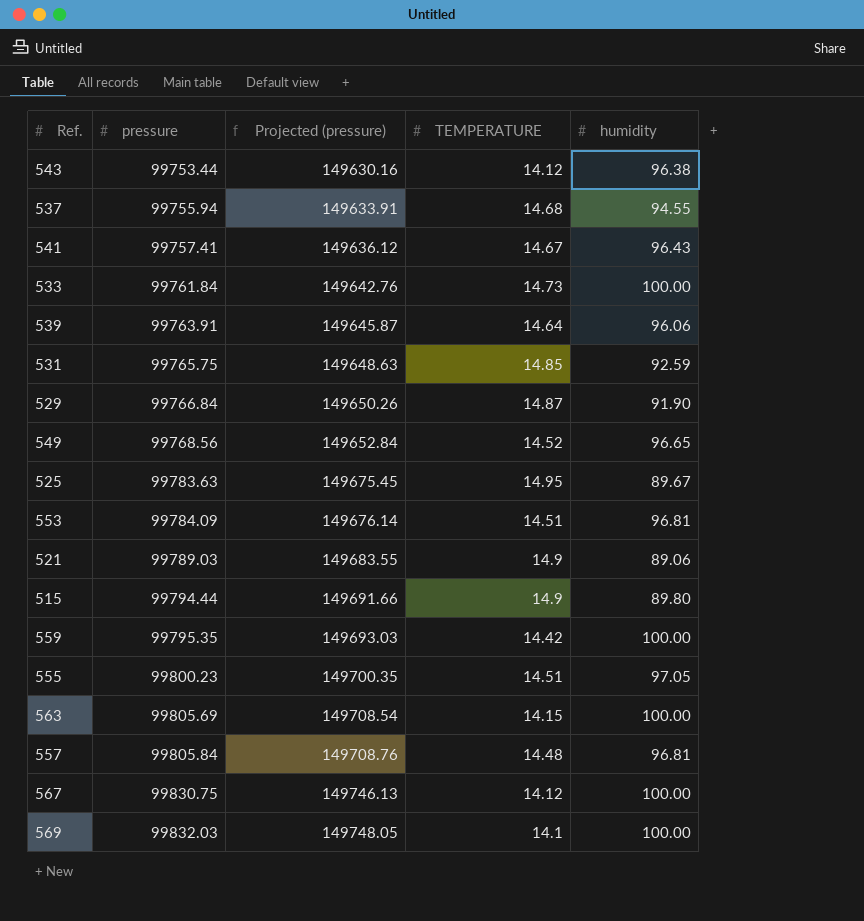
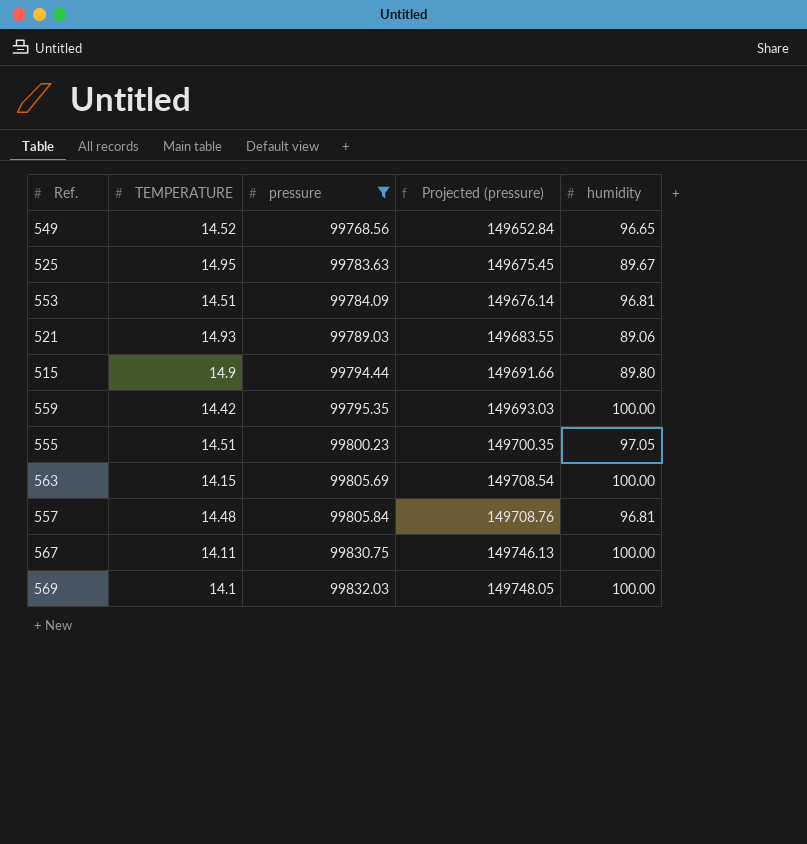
filter: none -> pressure >= 99768.56
column TEMPERATURE | position: 4 -> 2
521 | TEMPERATURE: 14.9 -> 14.93
567 | TEMPERATURE: 14.12 -> 14.11

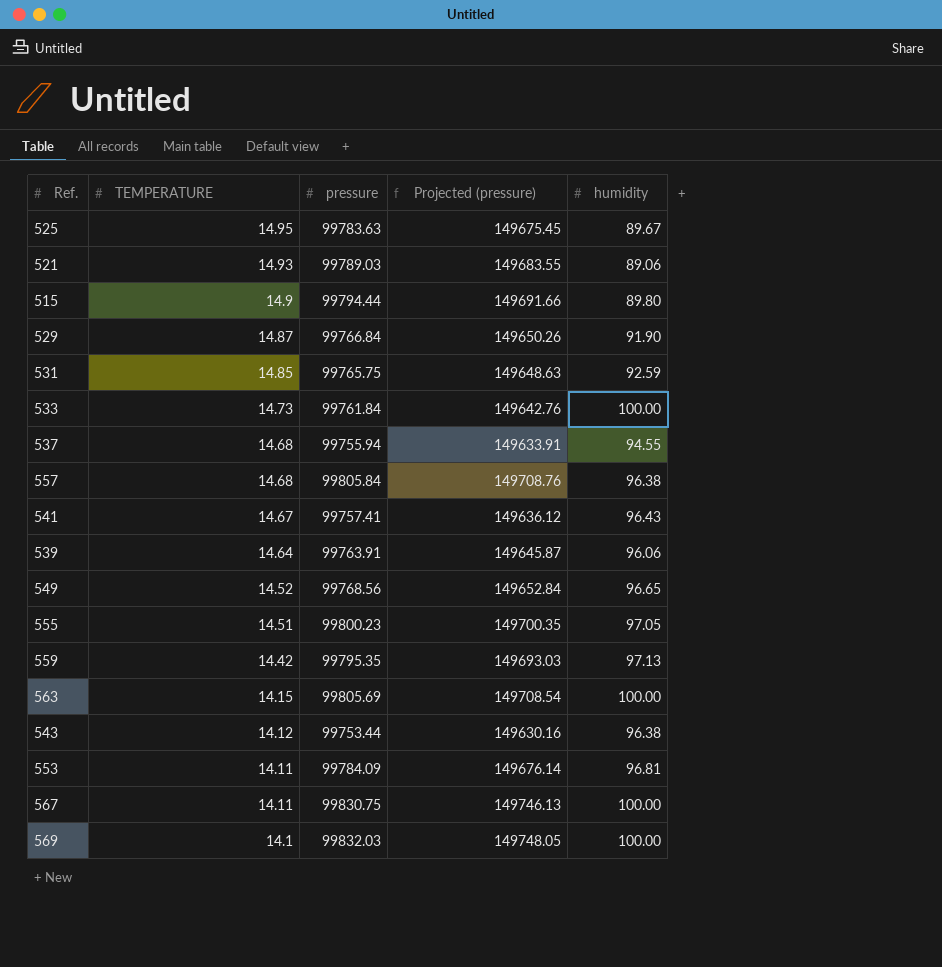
filter: pressure >= 99768.56 -> none
row order: pressure ascending -> TEMPERATURE descending
557 | TEMPERATURE: 14.48 -> 14.68
557 | humidity: 96.81 -> 96.38
559 | humidity: 100.00 -> 97.13
553 | TEMPERATURE: 14.51 -> 14.11

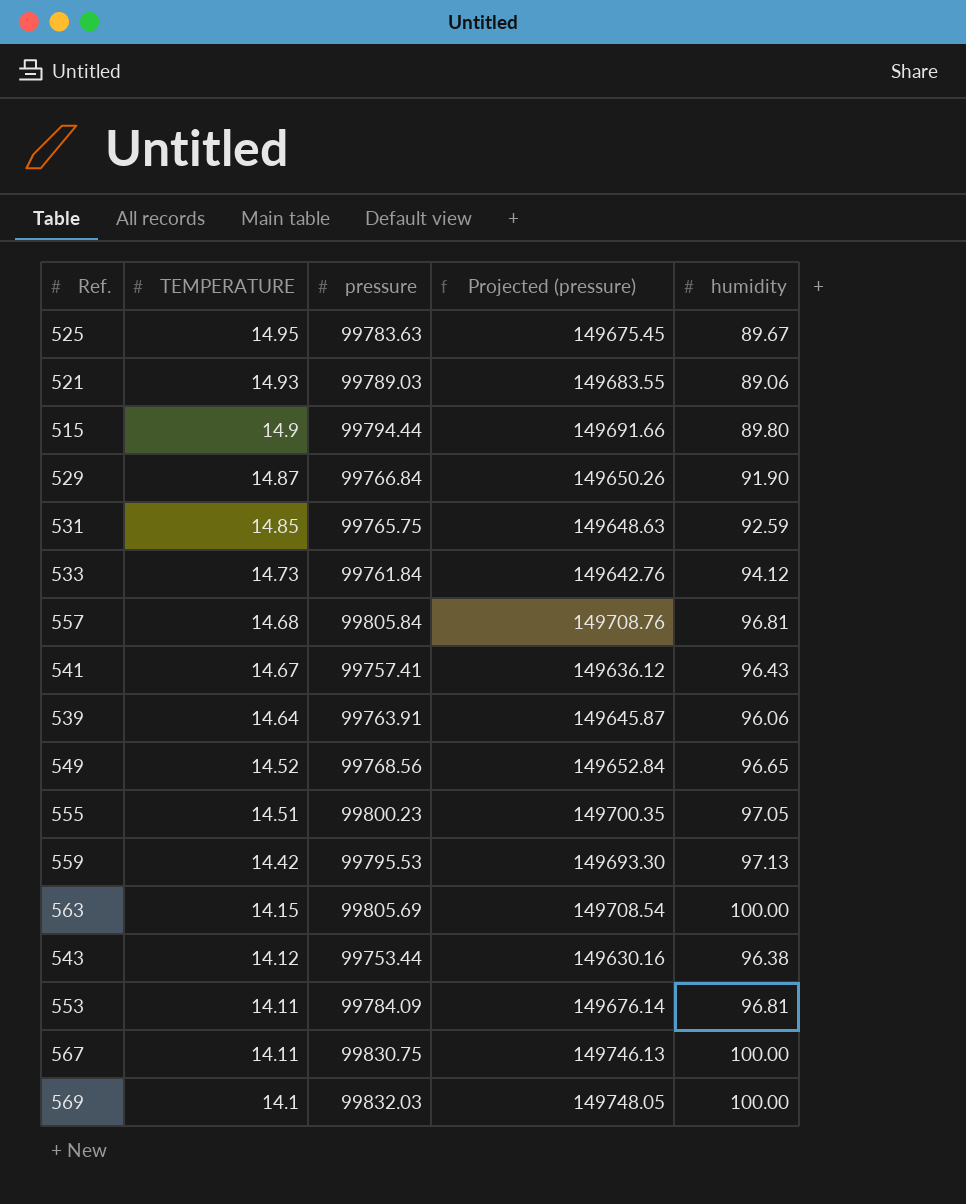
row 537: 14.68 | 99755.94 | 149633.91 | 94.55 -> none
533 | humidity: 100.00 -> 94.12
557 | humidity: 96.38 -> 96.81
559 | pressure: 99795.35 -> 99795.53
559 | Projected (pressure): 149693.03 -> 149693.30

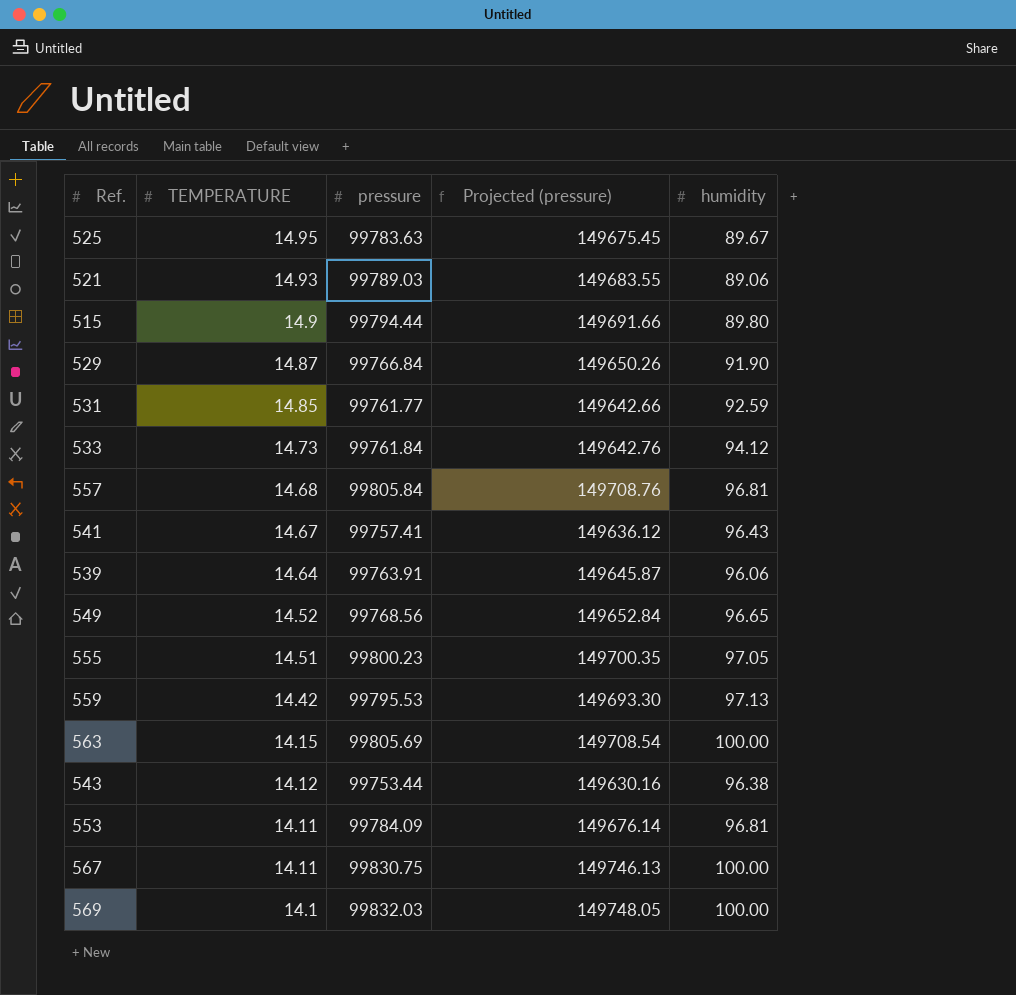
531 | pressure: 99765.75 -> 99761.77
531 | Projected (pressure): 149648.63 -> 149642.66

